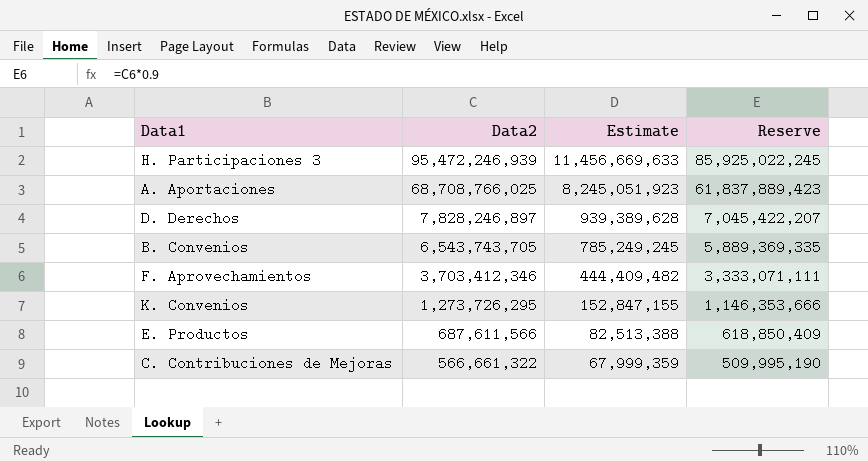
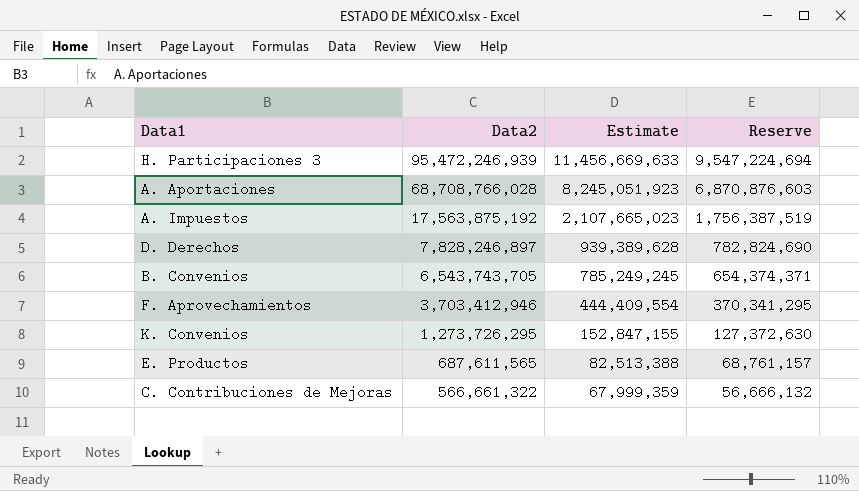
column Reserve | formula: [Data2] * 0.9 -> [Data2] * 0.1
A. Aportaciones | Data2: 68,708,766,025 -> 68,708,766,028
row A. Impuestos: none -> 17,563,875,192 | 2,107,665,023 | 1,756,387,519
F. Aprovechamientos | Data2: 3,703,412,346 -> 3,703,412,946
F. Aprovechamientos | Estimate: 444,409,482 -> 444,409,554
E. Productos | Data2: 687,611,566 -> 687,611,565

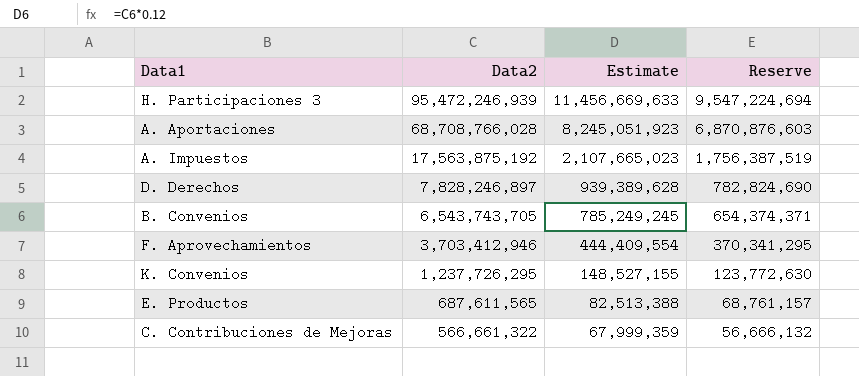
K. Convenios | Data2: 1,273,726,295 -> 1,237,726,295
K. Convenios | Estimate: 152,847,155 -> 148,527,155
K. Convenios | Reserve: 127,372,630 -> 123,772,630

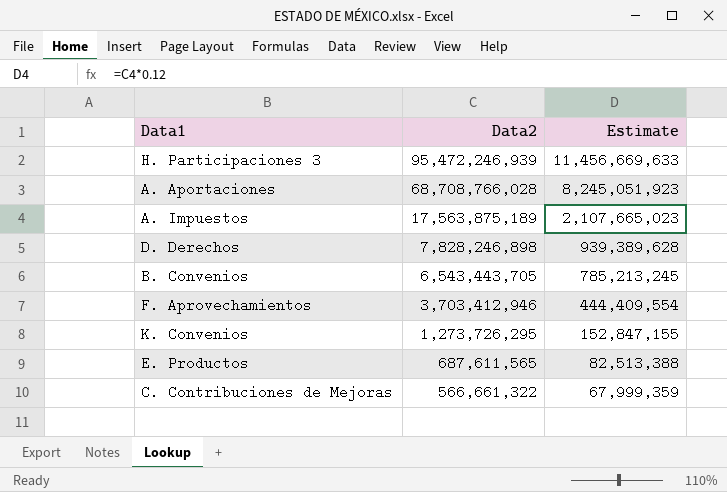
column Reserve | formula: [Data2] * 0.1 -> none
A. Impuestos | Data2: 17,563,875,192 -> 17,563,875,189
D. Derechos | Data2: 7,828,246,897 -> 7,828,246,898
B. Convenios | Data2: 6,543,743,705 -> 6,543,443,705
B. Convenios | Estimate: 785,249,245 -> 785,213,245
K. Convenios | Data2: 1,237,726,295 -> 1,273,726,295
K. Convenios | Estimate: 148,527,155 -> 152,847,155

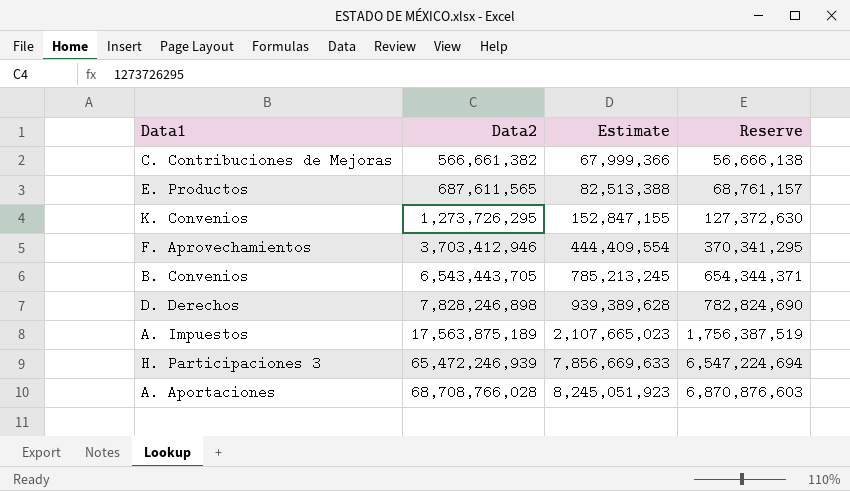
row order: Data2 descending -> Data2 ascending
column Reserve | formula: none -> [Data2] * 0.1
C. Contribuciones de Mejoras | Data2: 566,661,322 -> 566,661,382
C. Contribuciones de Mejoras | Estimate: 67,999,359 -> 67,999,366
H. Participaciones 3 | Data2: 95,472,246,939 -> 65,472,246,939
H. Participaciones 3 | Estimate: 11,456,669,633 -> 7,856,669,633

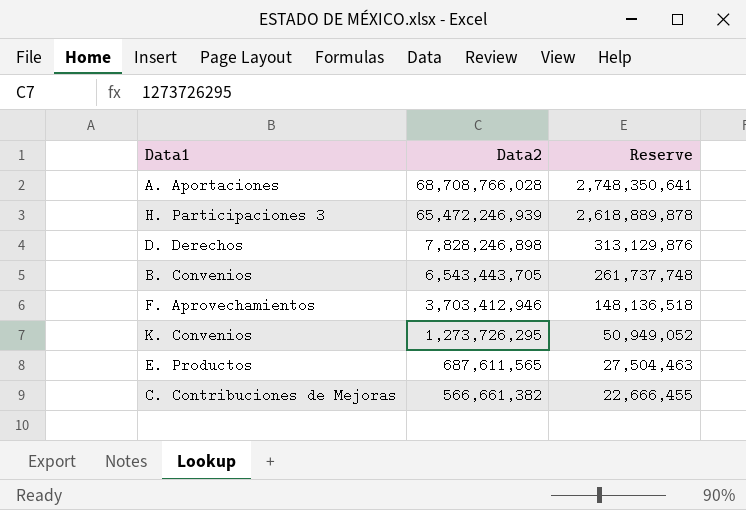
row order: Data2 ascending -> Data2 descending
column Estimate | formula: [Data2] * 0.12 -> none
column Reserve | formula: [Data2] * 0.1 -> [Data2] * 0.04
row A. Impuestos: 17,563,875,189 | 2,107,665,023 | 1,756,387,519 -> none

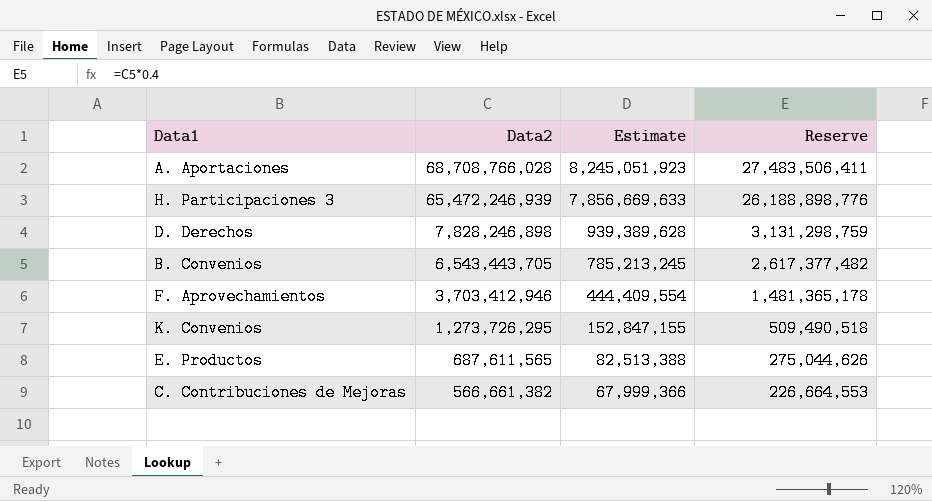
column Estimate | formula: none -> [Data2] * 0.12
column Reserve | formula: [Data2] * 0.04 -> [Data2] * 0.4

